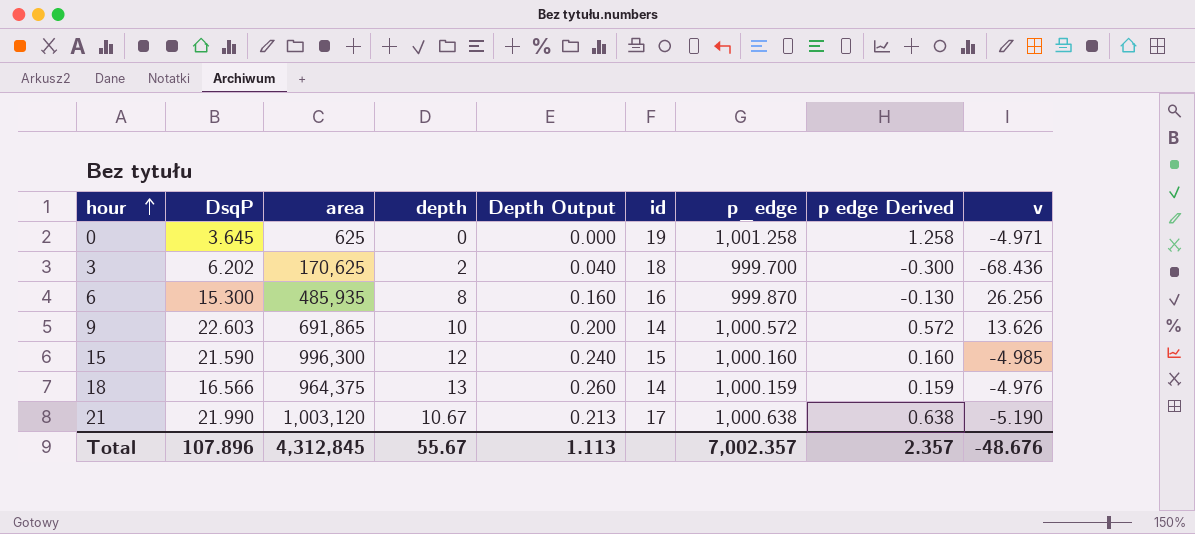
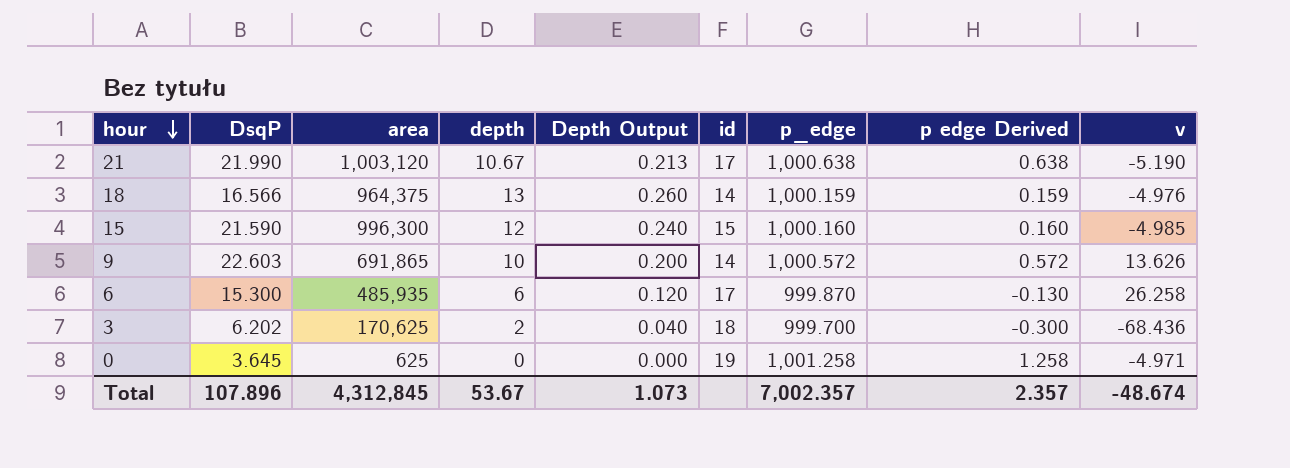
row order: hour ascending -> hour descending
6 | depth: 8 -> 6
6 | Depth Output: 0.160 -> 0.120
6 | id: 16 -> 17
6 | v: 26.256 -> 26.258
Total | depth: 55.67 -> 53.67
Total | Depth Output: 1.113 -> 1.073
Total | v: -48.676 -> -48.674

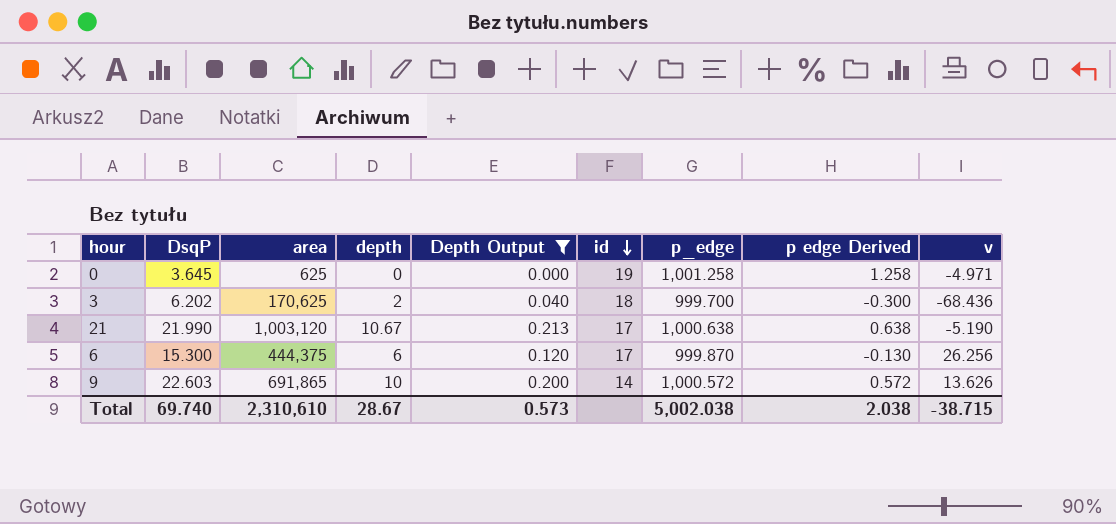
filter: none -> Depth Output <= 0.213
row order: hour descending -> id descending
6 | area: 485,935 -> 444,375
6 | v: 26.258 -> 26.256
Total | DsqP: 107.896 -> 69.740
Total | area: 4,312,845 -> 2,310,610
Total | depth: 53.67 -> 28.67
Total | Depth Output: 1.073 -> 0.573
Total | p_edge: 7,002.357 -> 5,002.038
Total | p edge Derived: 2.357 -> 2.038
Total | v: -48.674 -> -38.715

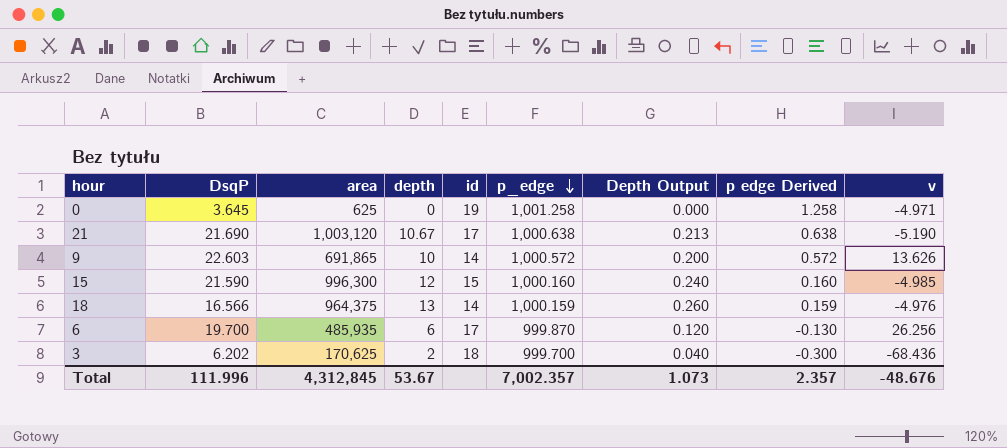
filter: Depth Output <= 0.213 -> none
row order: id descending -> p_edge descending
column Depth Output | position: 5 -> 7
21 | DsqP: 21.990 -> 21.690
6 | DsqP: 15.300 -> 19.700
6 | area: 444,375 -> 485,935
Total | DsqP: 69.740 -> 111.996
Total | area: 2,310,610 -> 4,312,845
Total | depth: 28.67 -> 53.67
Total | p_edge: 5,002.038 -> 7,002.357
Total | Depth Output: 0.573 -> 1.073
Total | p edge Derived: 2.038 -> 2.357
Total | v: -38.715 -> -48.676

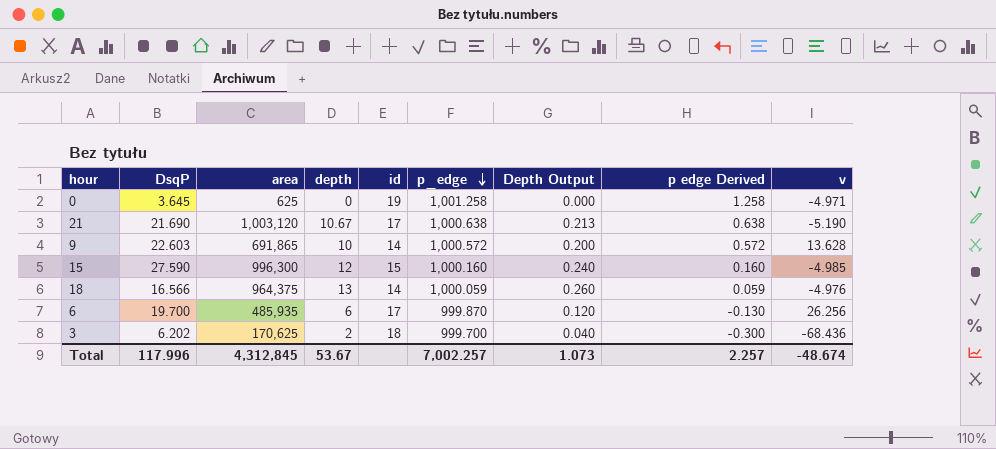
9 | v: 13.626 -> 13.628
15 | DsqP: 21.590 -> 27.590
18 | p_edge: 1,000.159 -> 1,000.059
18 | p edge Derived: 0.159 -> 0.059
Total | DsqP: 111.996 -> 117.996
Total | p_edge: 7,002.357 -> 7,002.257
Total | p edge Derived: 2.357 -> 2.257
Total | v: -48.676 -> -48.674

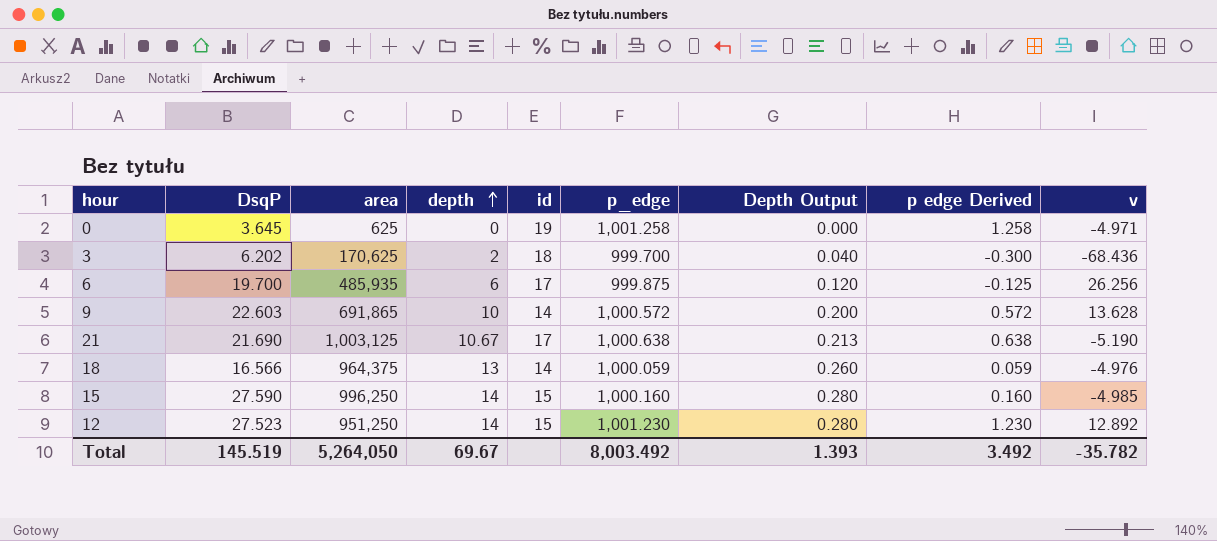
row order: p_edge descending -> depth ascending
6 | p_edge: 999.870 -> 999.875
6 | p edge Derived: -0.130 -> -0.125
21 | area: 1,003,120 -> 1,003,125
15 | area: 996,300 -> 996,250
15 | depth: 12 -> 14
15 | Depth Output: 0.240 -> 0.280
row 12: none -> 27.523 | 951,250 | 14 | 15 | 1,001.230 | 0.280 | 1.230 | 12.892
Total | DsqP: 117.996 -> 145.519
Total | area: 4,312,845 -> 5,264,050
Total | depth: 53.67 -> 69.67
Total | p_edge: 7,002.257 -> 8,003.492
Total | Depth Output: 1.073 -> 1.393
Total | p edge Derived: 2.257 -> 3.492
Total | v: -48.674 -> -35.782

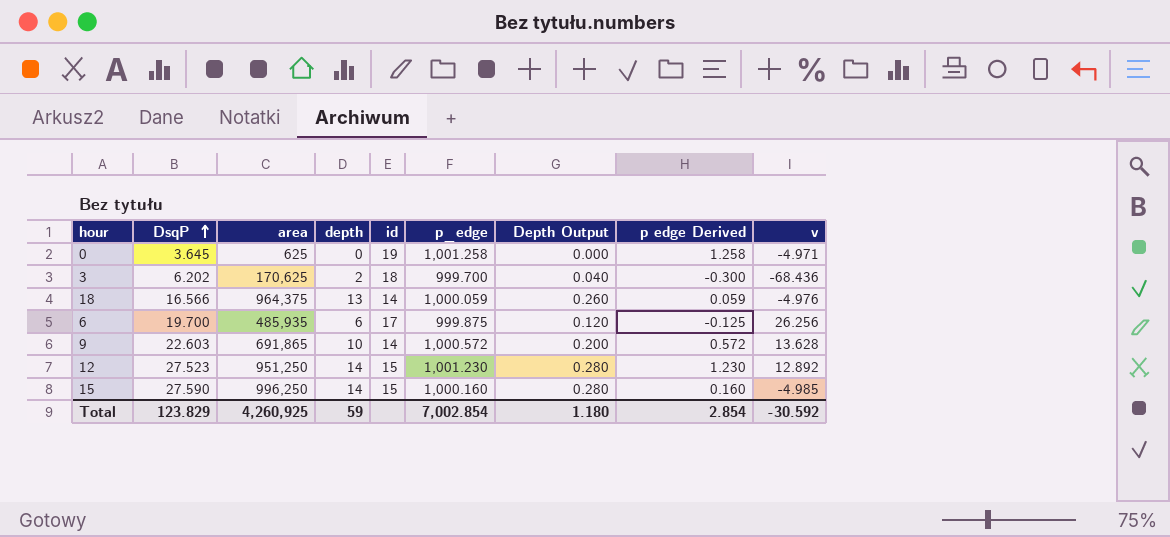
row order: depth ascending -> DsqP ascending
row 21: 21.690 | 1,003,125 | 10.67 | 17 | 1,000.638 | 0.213 | 0.638 | -5.190 -> none
Total | DsqP: 145.519 -> 123.829
Total | area: 5,264,050 -> 4,260,925
Total | depth: 69.67 -> 59
Total | p_edge: 8,003.492 -> 7,002.854
Total | Depth Output: 1.393 -> 1.180
Total | p edge Derived: 3.492 -> 2.854
Total | v: -35.782 -> -30.592

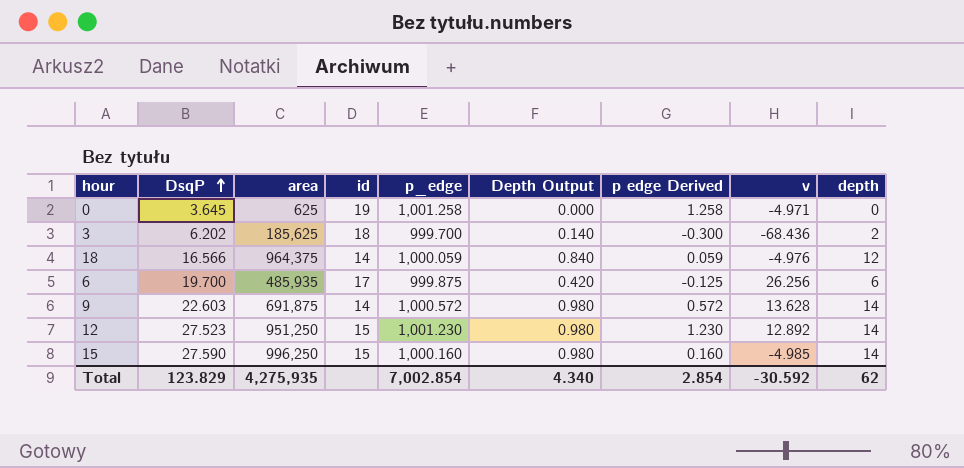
column Depth Output | formula: [depth] * 0.02 -> [depth] * 0.07
column depth | position: 4 -> 9
3 | area: 170,625 -> 185,625
18 | depth: 13 -> 12
9 | area: 691,865 -> 691,875
9 | depth: 10 -> 14
Total | area: 4,260,925 -> 4,275,935
Total | Depth Output: 1.180 -> 4.340
Total | depth: 59 -> 62

